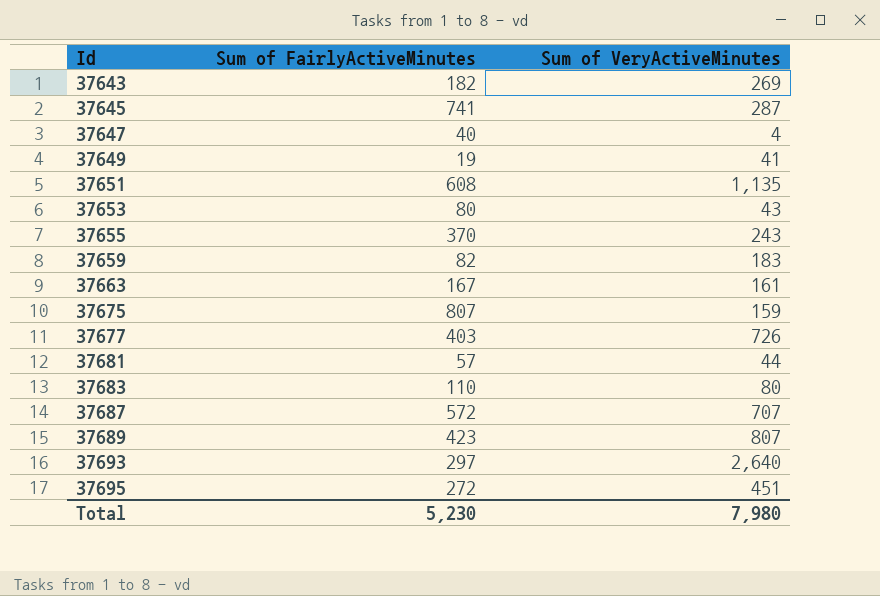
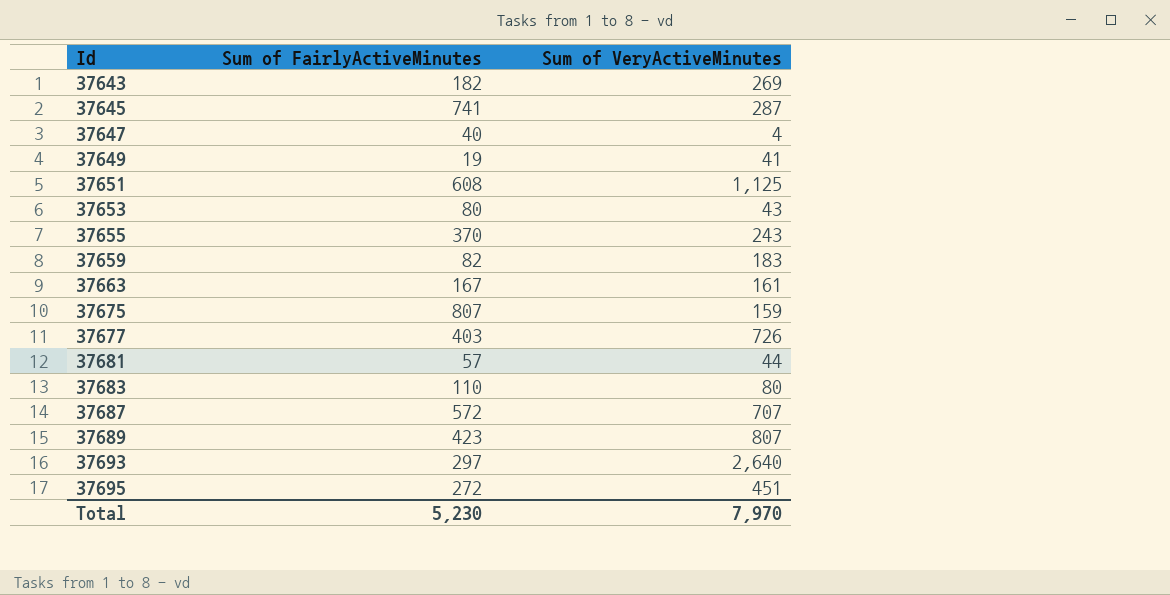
37651 | Sum of VeryActiveMinutes: 1,135 -> 1,125
Total | Sum of VeryActiveMinutes: 7,980 -> 7,970

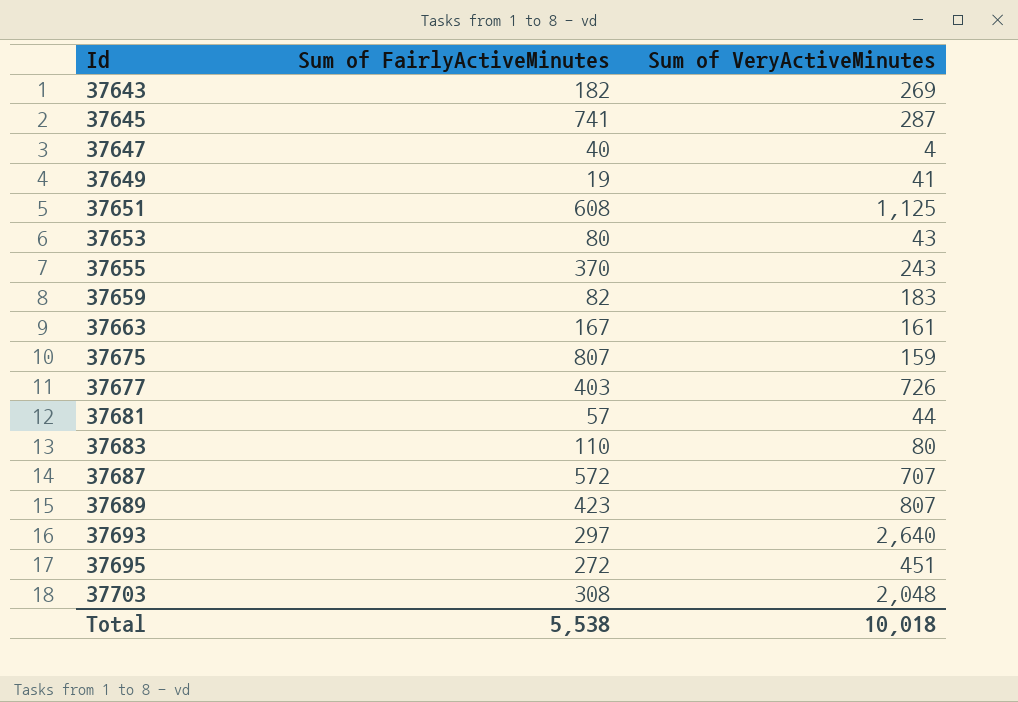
row 37703: none -> 308 | 2,048
Total | Sum of FairlyActiveMinutes: 5,230 -> 5,538
Total | Sum of VeryActiveMinutes: 7,970 -> 10,018

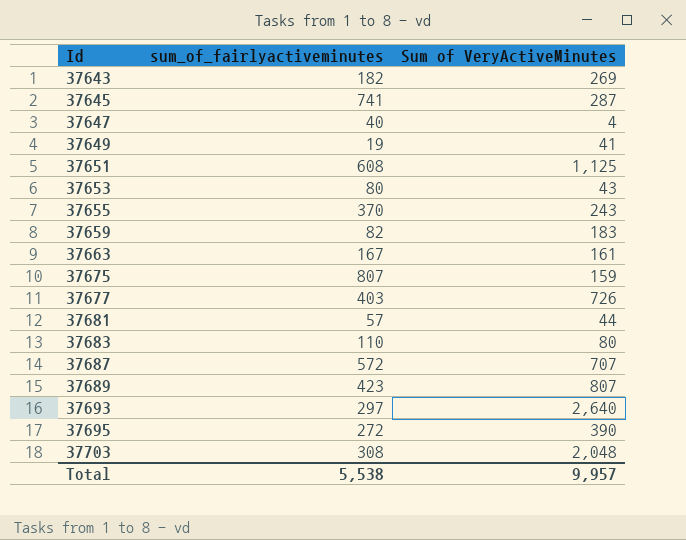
column name: Sum of FairlyActiveMinutes -> sum_of_fairlyactiveminutes
37695 | Sum of VeryActiveMinutes: 451 -> 390
Total | Sum of VeryActiveMinutes: 10,018 -> 9,957

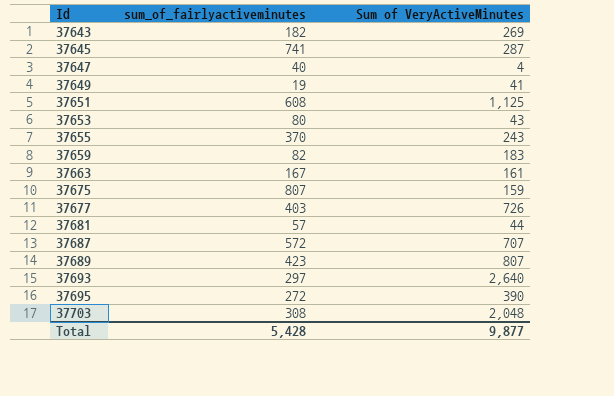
row 37683: 110 | 80 -> none
Total | sum_of_fairlyactiveminutes: 5,538 -> 5,428
Total | Sum of VeryActiveMinutes: 9,957 -> 9,877

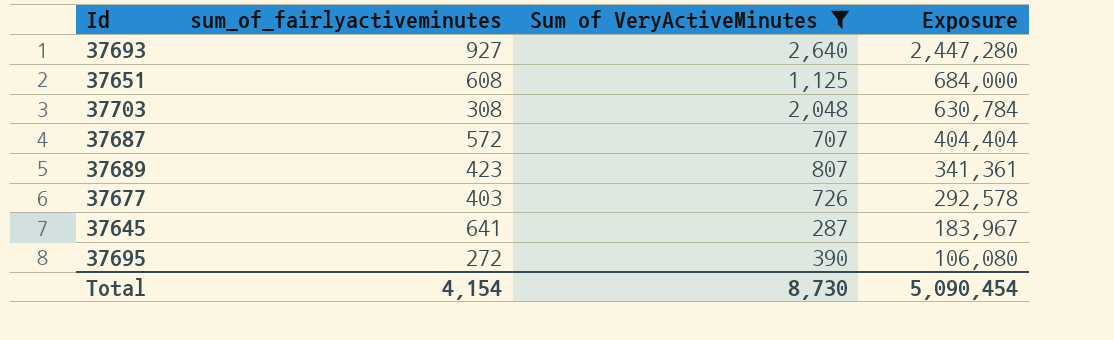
filter: none -> Sum of VeryActiveMinutes >= 287
row order: Id ascending -> Exposure descending
column Exposure | formula: none -> [sum_of_fairlyactiveminutes] * [Sum of VeryActiveMinutes]
37693 | sum_of_fairlyactiveminutes: 297 -> 927
37645 | sum_of_fairlyactiveminutes: 741 -> 641
Total | sum_of_fairlyactiveminutes: 5,428 -> 4,154
Total | Sum of VeryActiveMinutes: 9,877 -> 8,730

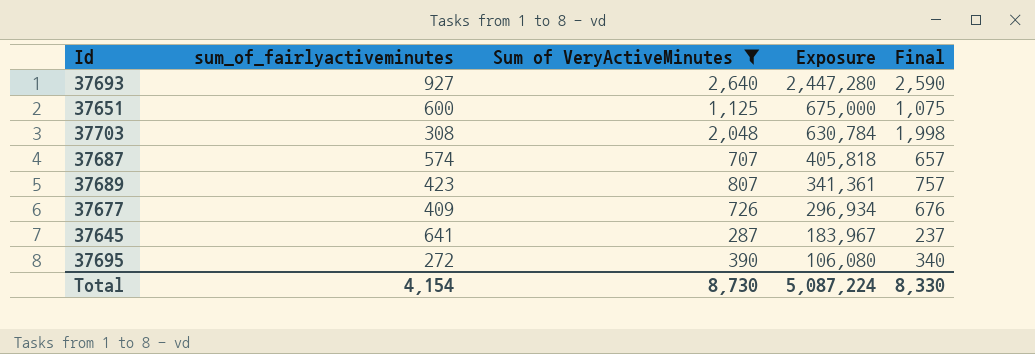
column Final | formula: none -> [Sum of VeryActiveMinutes] - 50
37651 | sum_of_fairlyactiveminutes: 608 -> 600
37651 | Exposure: 684,000 -> 675,000
37687 | sum_of_fairlyactiveminutes: 572 -> 574
37687 | Exposure: 404,404 -> 405,818
37677 | sum_of_fairlyactiveminutes: 403 -> 409
37677 | Exposure: 292,578 -> 296,934
Total | Exposure: 5,090,454 -> 5,087,224

